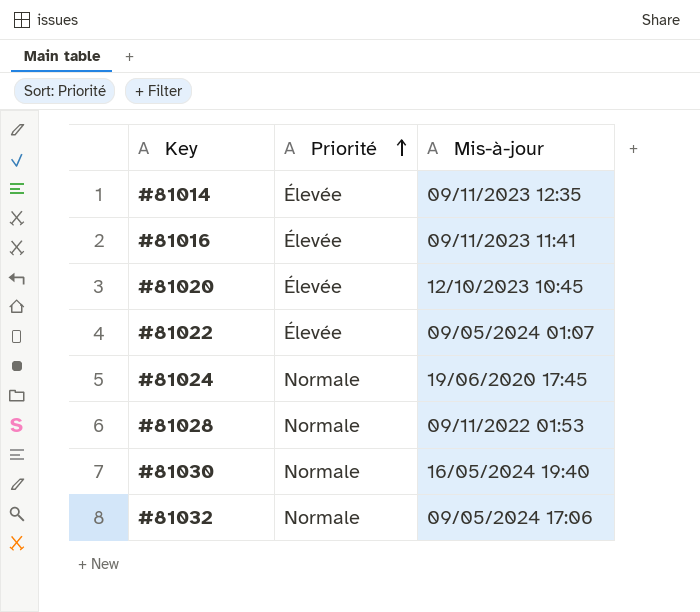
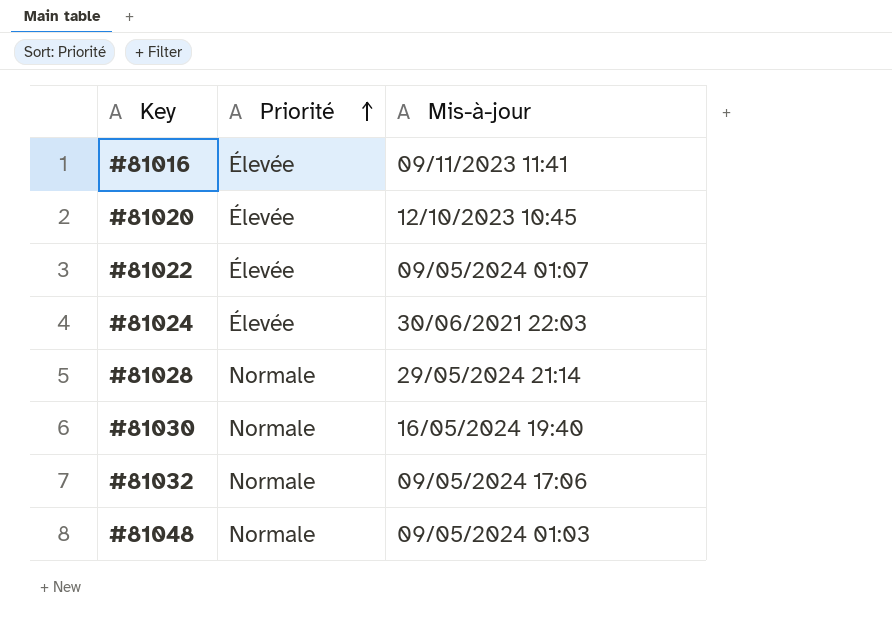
row #81014: Élevée | 09/11/2023 12:35 -> none
#81024 | Priorité: Normale -> Élevée
#81024 | Mis-à-jour: 19/06/2020 17:45 -> 30/06/2021 22:03
#81028 | Mis-à-jour: 09/11/2022 01:53 -> 29/05/2024 21:14
row #81048: none -> Normale | 09/05/2024 01:03

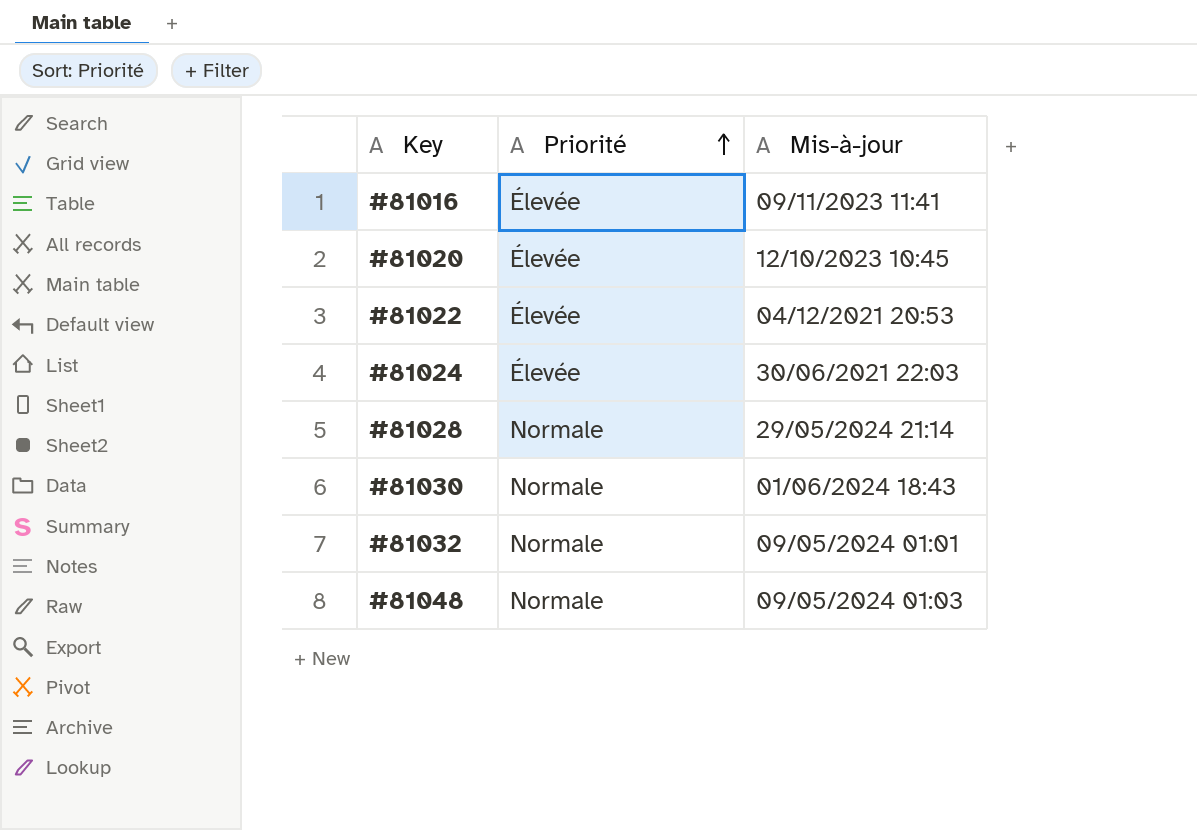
#81022 | Mis-à-jour: 09/05/2024 01:07 -> 04/12/2021 20:53
#81030 | Mis-à-jour: 16/05/2024 19:40 -> 01/06/2024 18:43
#81032 | Mis-à-jour: 09/05/2024 17:06 -> 09/05/2024 01:01

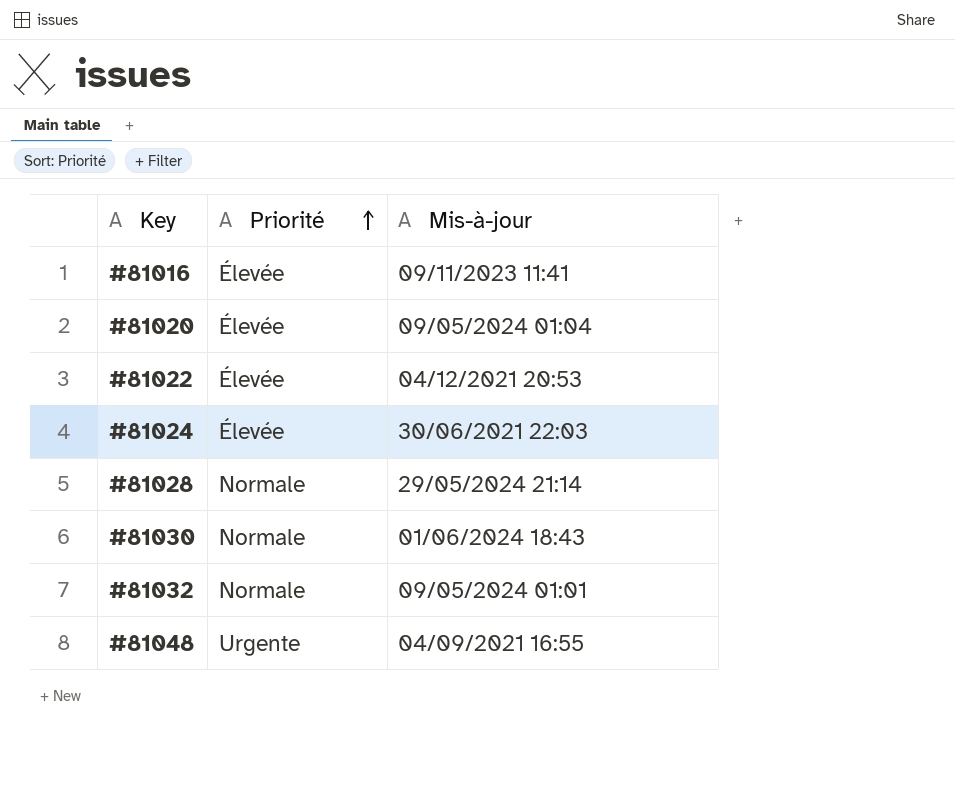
#81020 | Mis-à-jour: 12/10/2023 10:45 -> 09/05/2024 01:04
#81048 | Priorité: Normale -> Urgente
#81048 | Mis-à-jour: 09/05/2024 01:03 -> 04/09/2021 16:55

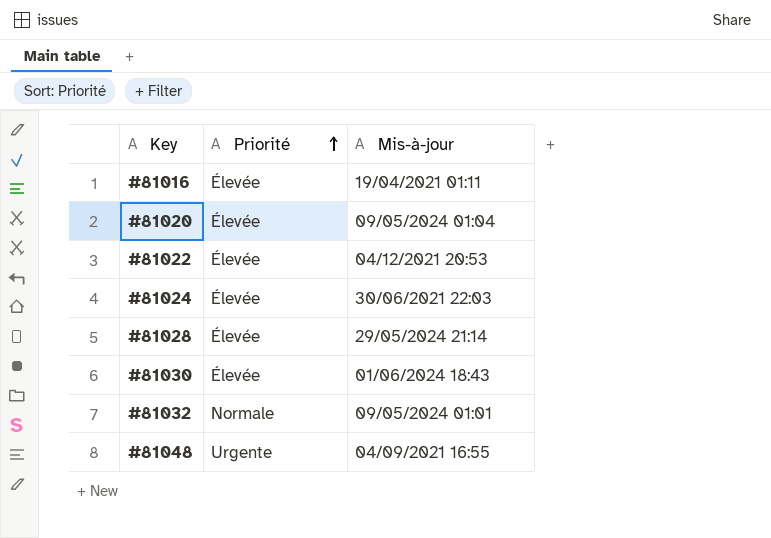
#81016 | Mis-à-jour: 09/11/2023 11:41 -> 19/04/2021 01:11
#81028 | Priorité: Normale -> Élevée
#81030 | Priorité: Normale -> Élevée

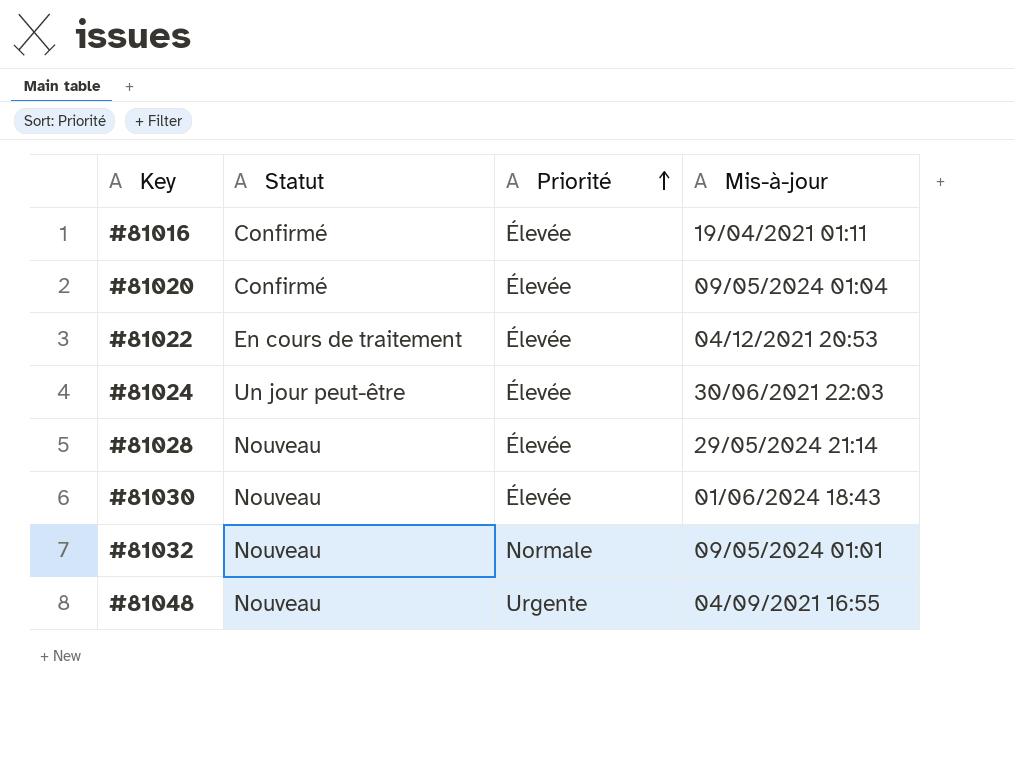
column Statut | position: none -> 2

